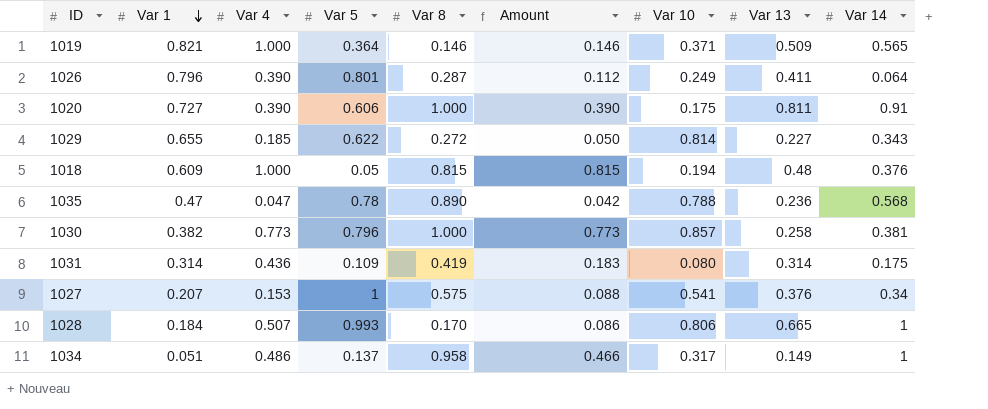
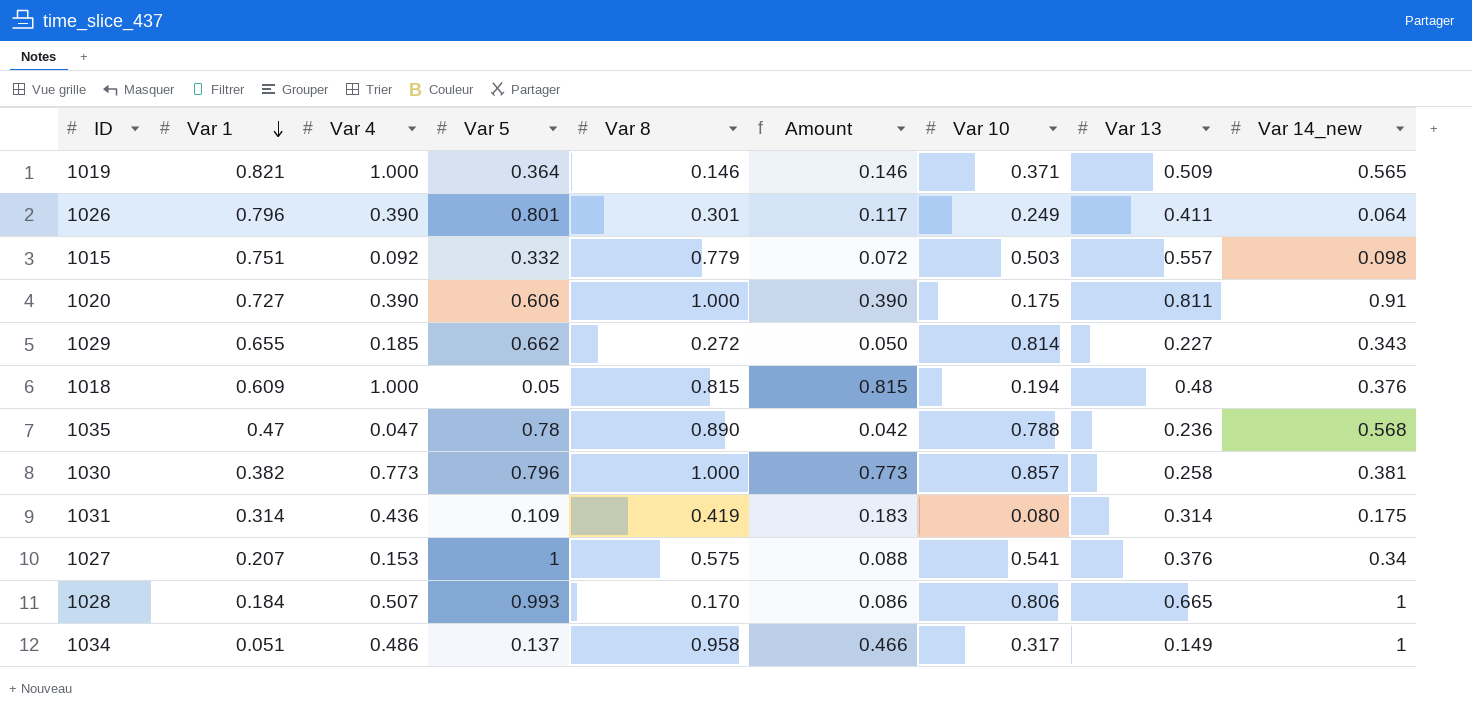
column name: Var 14 -> Var 14_new
1026 | Var 8: 0.287 -> 0.301
1026 | Amount: 0.112 -> 0.117
row 1015: none -> 0.751 | 0.092 | 0.332 | 0.779 | 0.072 | 0.503 | 0.557 | 0.098
1029 | Var 5: 0.622 -> 0.662

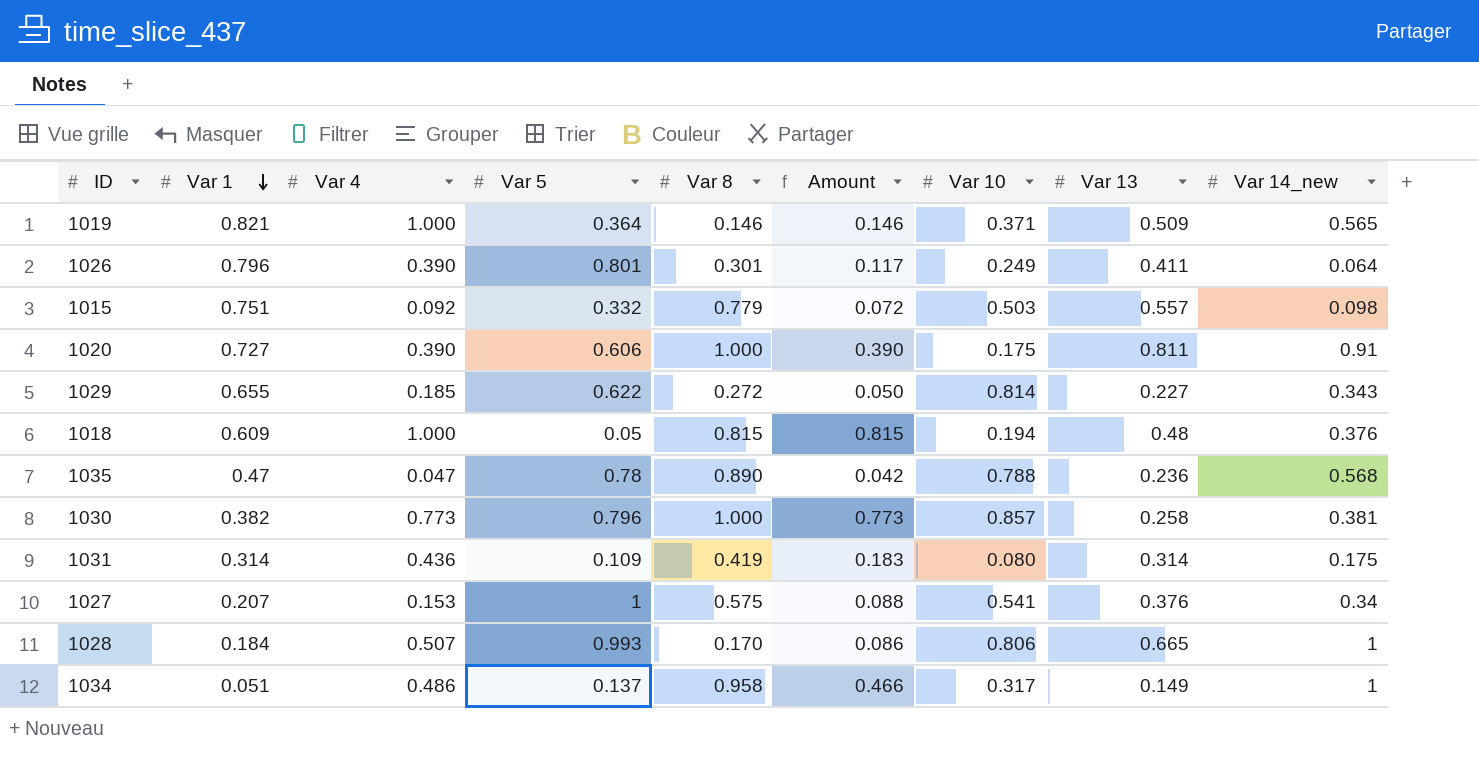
1029 | Var 5: 0.662 -> 0.622

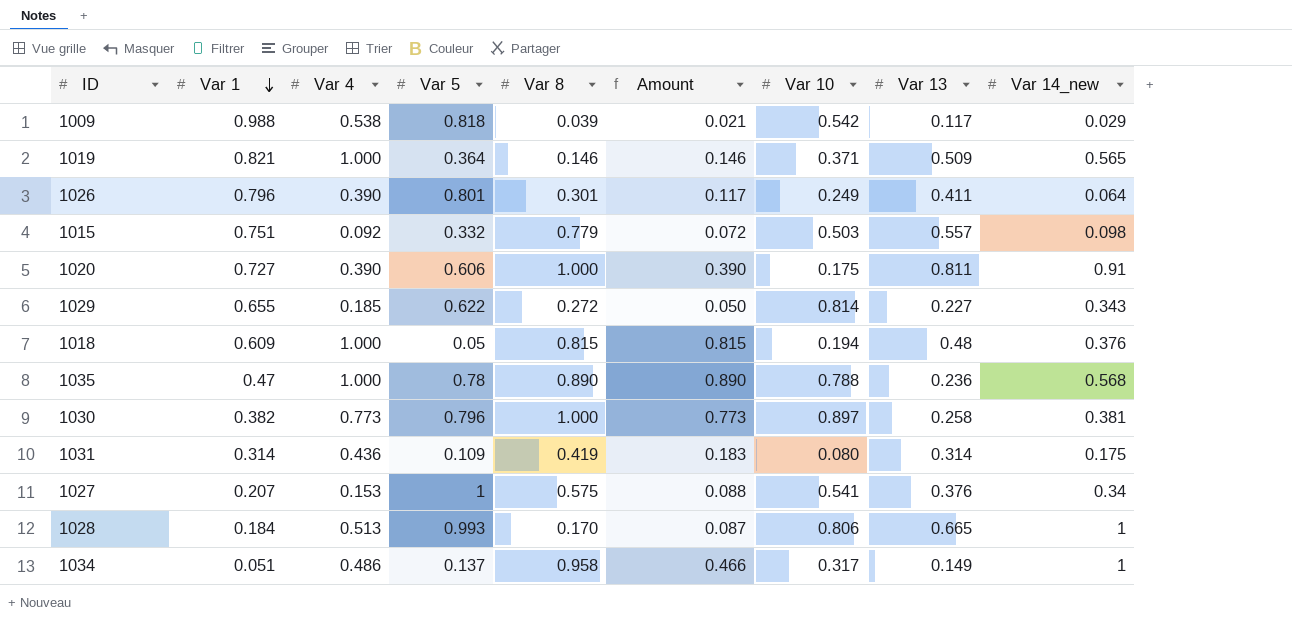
row 1009: none -> 0.988 | 0.538 | 0.818 | 0.039 | 0.021 | 0.542 | 0.117 | 0.029
1035 | Var 4: 0.047 -> 1.000
1035 | Amount: 0.042 -> 0.890
1030 | Var 10: 0.857 -> 0.897
1028 | Var 4: 0.507 -> 0.513
1028 | Amount: 0.086 -> 0.087

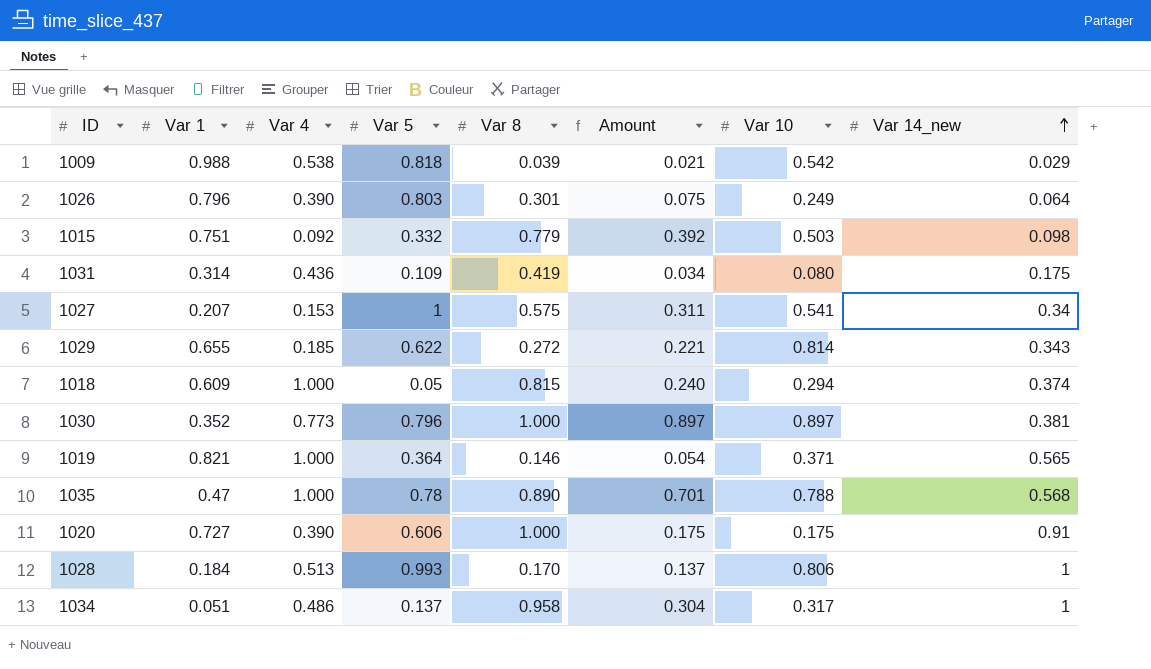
row order: Var 1 descending -> Var 14_new ascending
column Var 13 | position: 8 -> none
column Amount | formula: [Var 4] * [Var 8] -> [Var 8] * [Var 10]
1026 | Var 5: 0.801 -> 0.803
1018 | Var 10: 0.194 -> 0.294
1018 | Var 14_new: 0.376 -> 0.374
1030 | Var 1: 0.382 -> 0.352

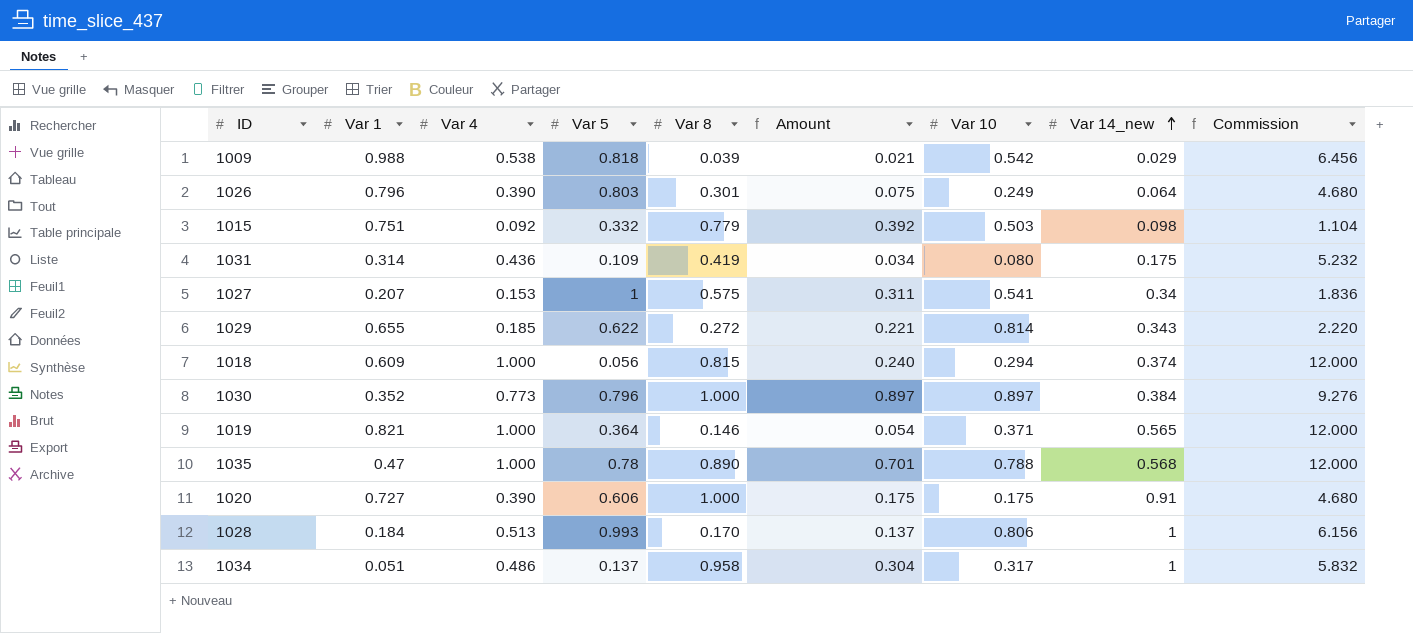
column Commission | formula: none -> [Var 4] * 12
1018 | Var 5: 0.05 -> 0.056
1030 | Var 14_new: 0.381 -> 0.384

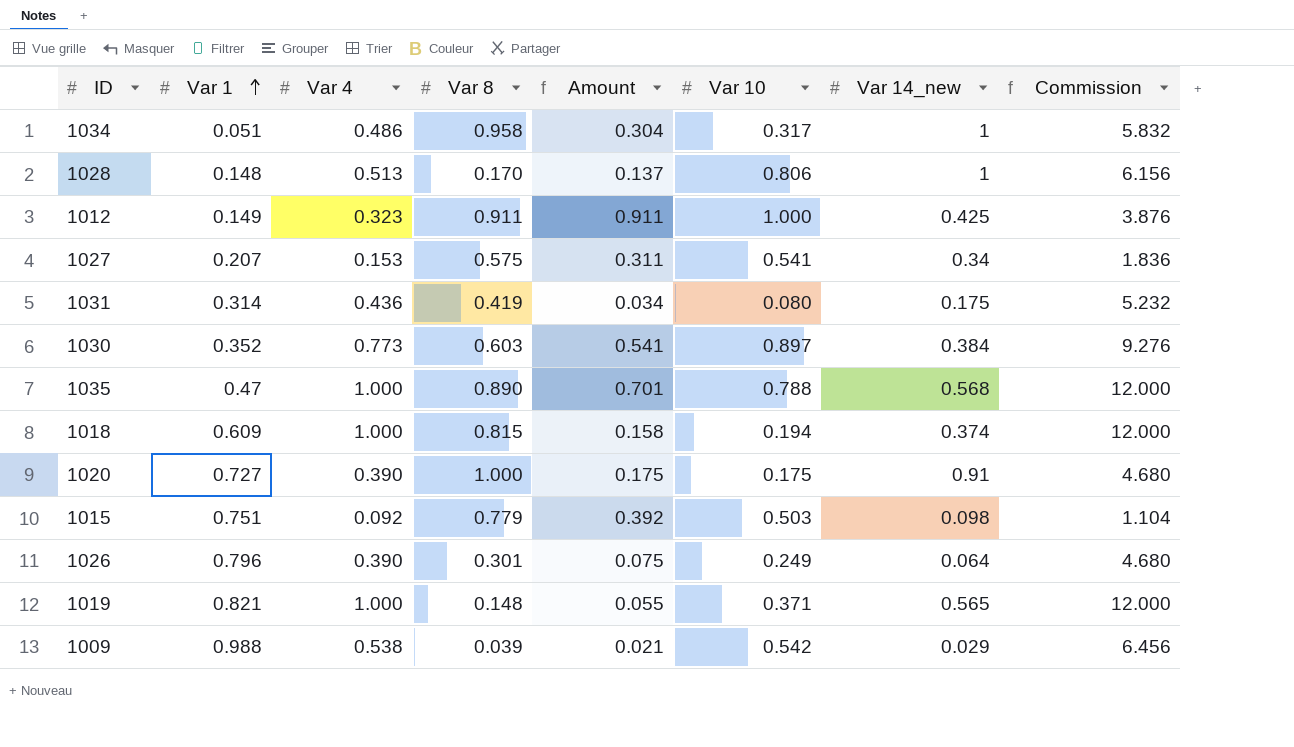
row order: Var 14_new ascending -> Var 1 ascending
column Var 5 | position: 4 -> none
row 1029: 0.655 | 0.185 | 0.622 | 0.272 | 0.221 | 0.814 | 0.343 | 2.220 -> none
1028 | Var 1: 0.184 -> 0.148
row 1012: none -> 0.149 | 0.323 | 0.911 | 0.911 | 1.000 | 0.425 | 3.876
1030 | Var 8: 1.000 -> 0.603
1030 | Amount: 0.897 -> 0.541
1018 | Amount: 0.240 -> 0.158
1018 | Var 10: 0.294 -> 0.194
1019 | Var 8: 0.146 -> 0.148
1019 | Amount: 0.054 -> 0.055

